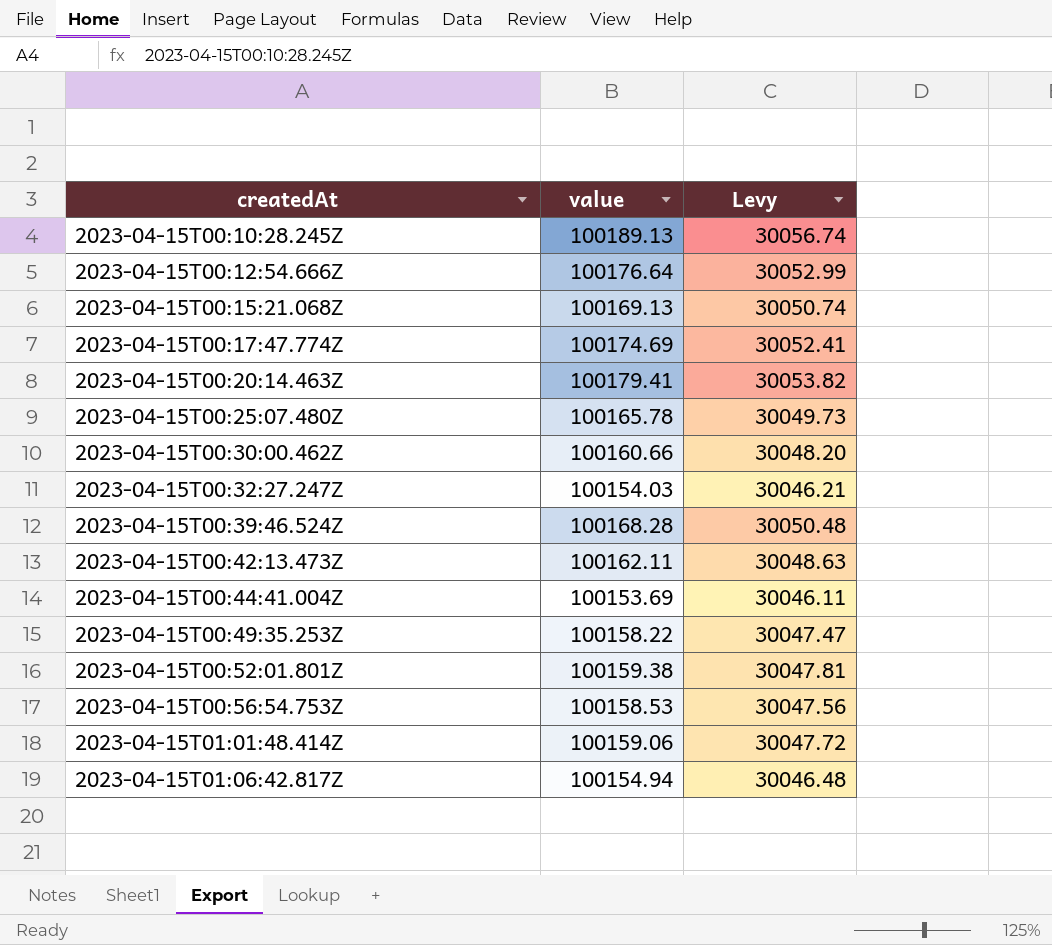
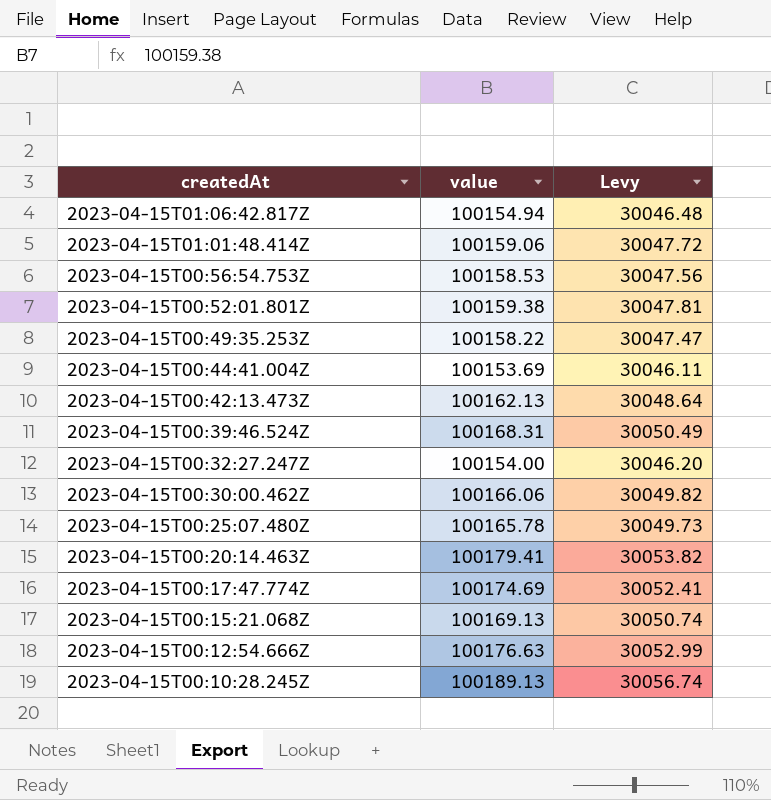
row order: createdAt ascending -> createdAt descending
2023-04-15T00:42:13.473Z | value: 100162.11 -> 100162.13
2023-04-15T00:42:13.473Z | Levy: 30048.63 -> 30048.64
2023-04-15T00:39:46.524Z | value: 100168.28 -> 100168.31
2023-04-15T00:39:46.524Z | Levy: 30050.48 -> 30050.49
2023-04-15T00:32:27.247Z | value: 100154.03 -> 100154.00
2023-04-15T00:32:27.247Z | Levy: 30046.21 -> 30046.20
2023-04-15T00:30:00.462Z | value: 100160.66 -> 100166.06
2023-04-15T00:30:00.462Z | Levy: 30048.20 -> 30049.82
2023-04-15T00:12:54.666Z | value: 100176.64 -> 100176.63

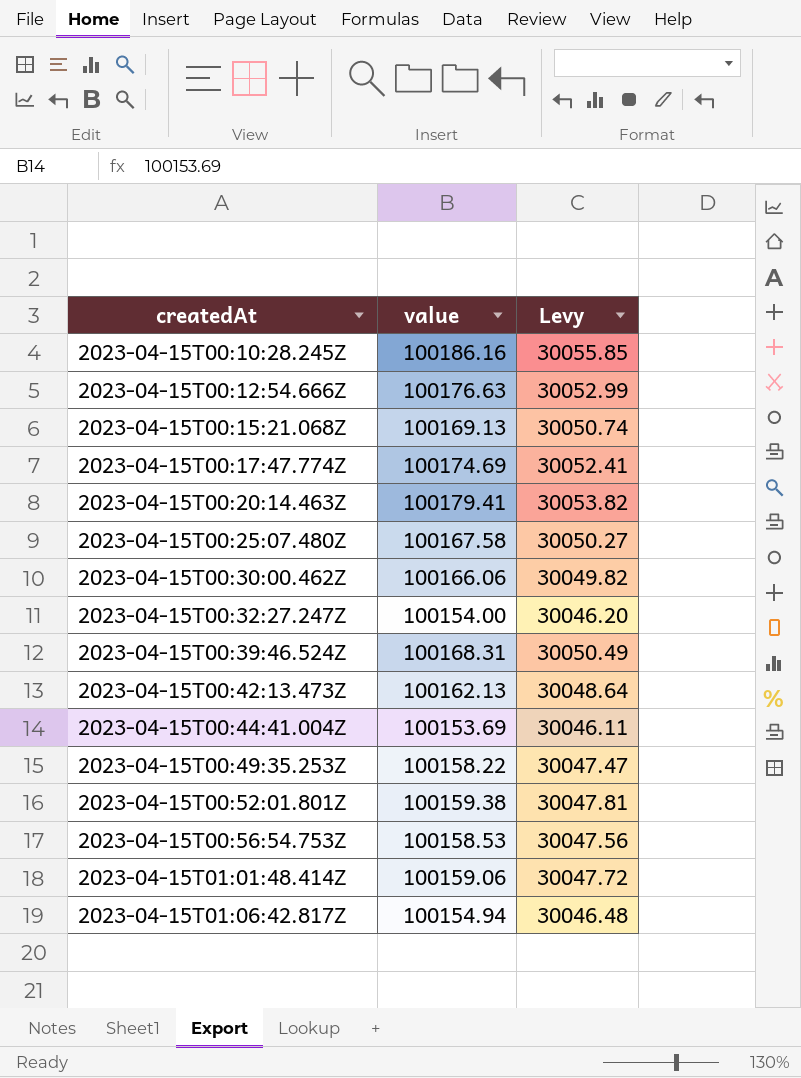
row order: createdAt descending -> createdAt ascending
2023-04-15T00:10:28.245Z | value: 100189.13 -> 100186.16
2023-04-15T00:10:28.245Z | Levy: 30056.74 -> 30055.85
2023-04-15T00:25:07.480Z | value: 100165.78 -> 100167.58
2023-04-15T00:25:07.480Z | Levy: 30049.73 -> 30050.27

